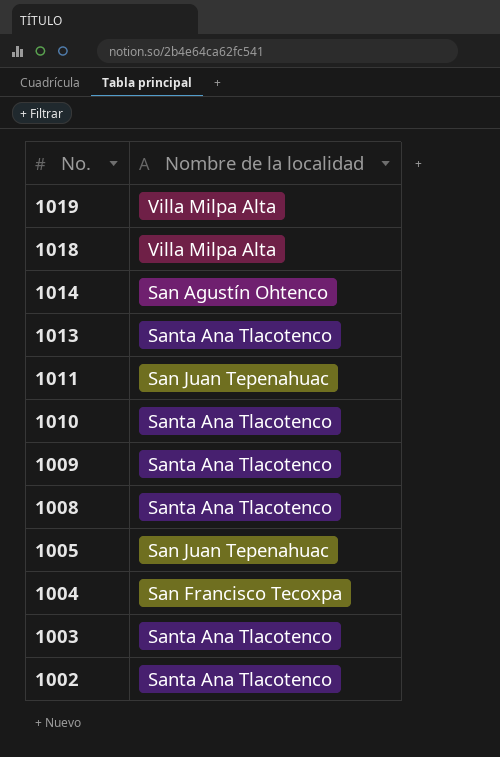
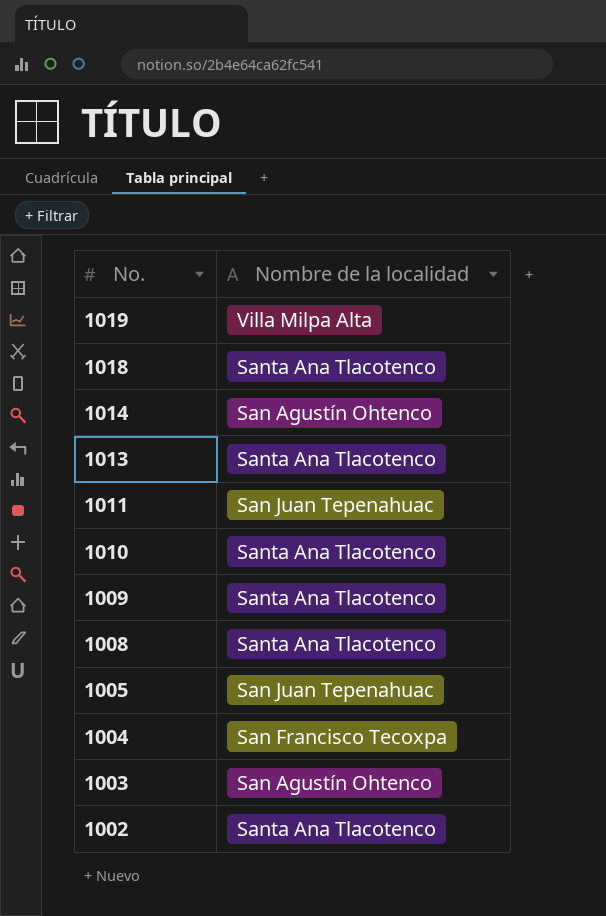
1018 | Nombre de la localidad: Villa Milpa Alta -> Santa Ana Tlacotenco
1003 | Nombre de la localidad: Santa Ana Tlacotenco -> San Agustín Ohtenco

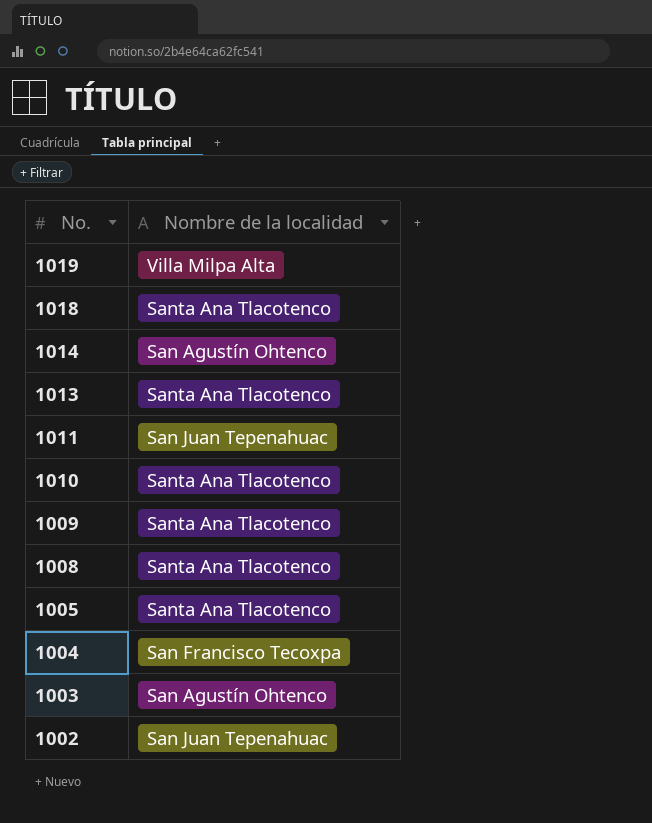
1005 | Nombre de la localidad: San Juan Tepenahuac -> Santa Ana Tlacotenco
1002 | Nombre de la localidad: Santa Ana Tlacotenco -> San Juan Tepenahuac

